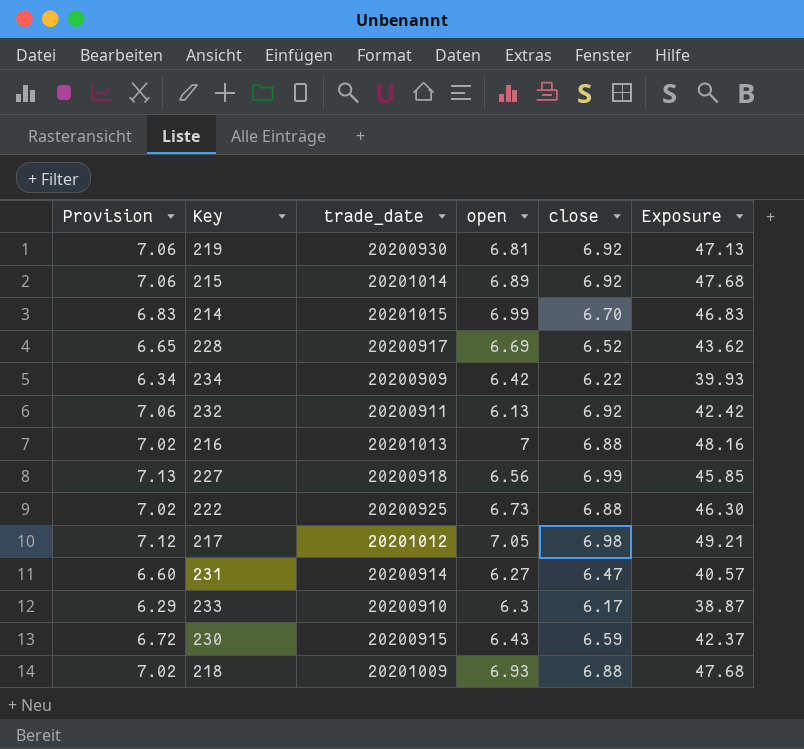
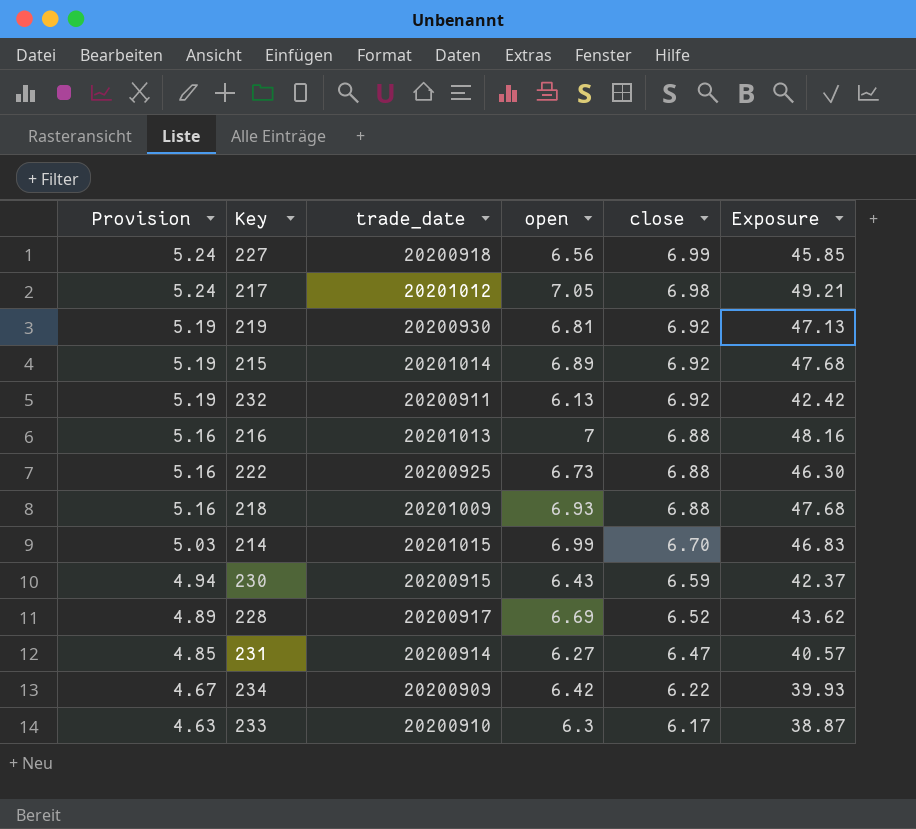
row order: none -> Provision descending
column Provision | formula: [close] * 1.02 -> [close] * 0.75

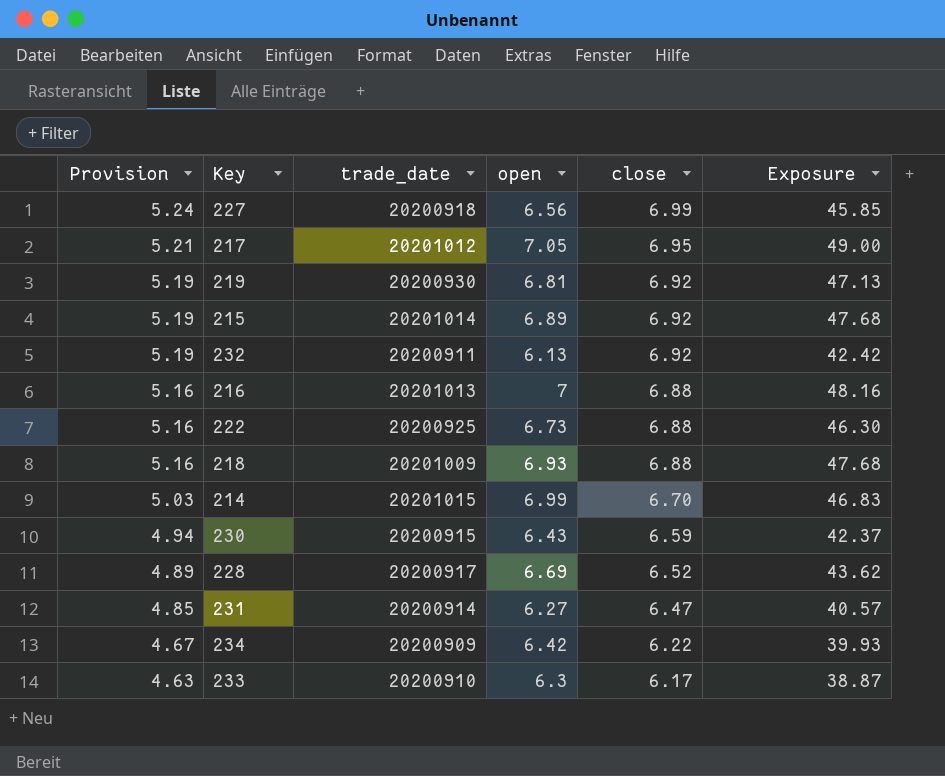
217 | Provision: 5.24 -> 5.21
217 | close: 6.98 -> 6.95
217 | Exposure: 49.21 -> 49.00

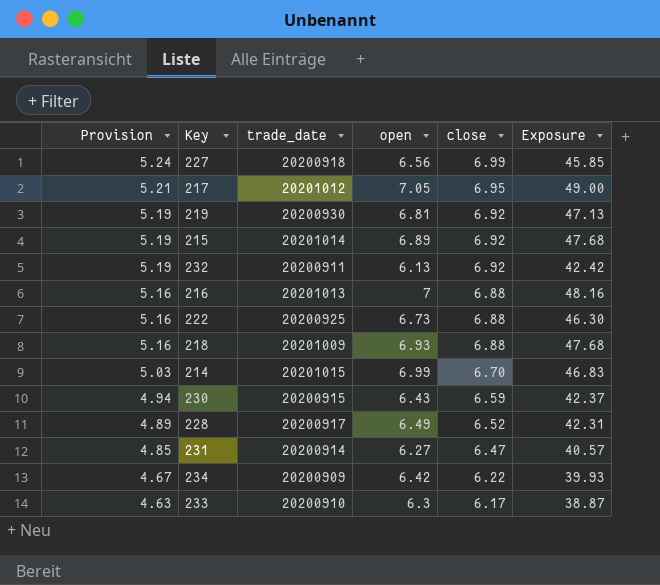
228 | open: 6.69 -> 6.49
228 | Exposure: 43.62 -> 42.31

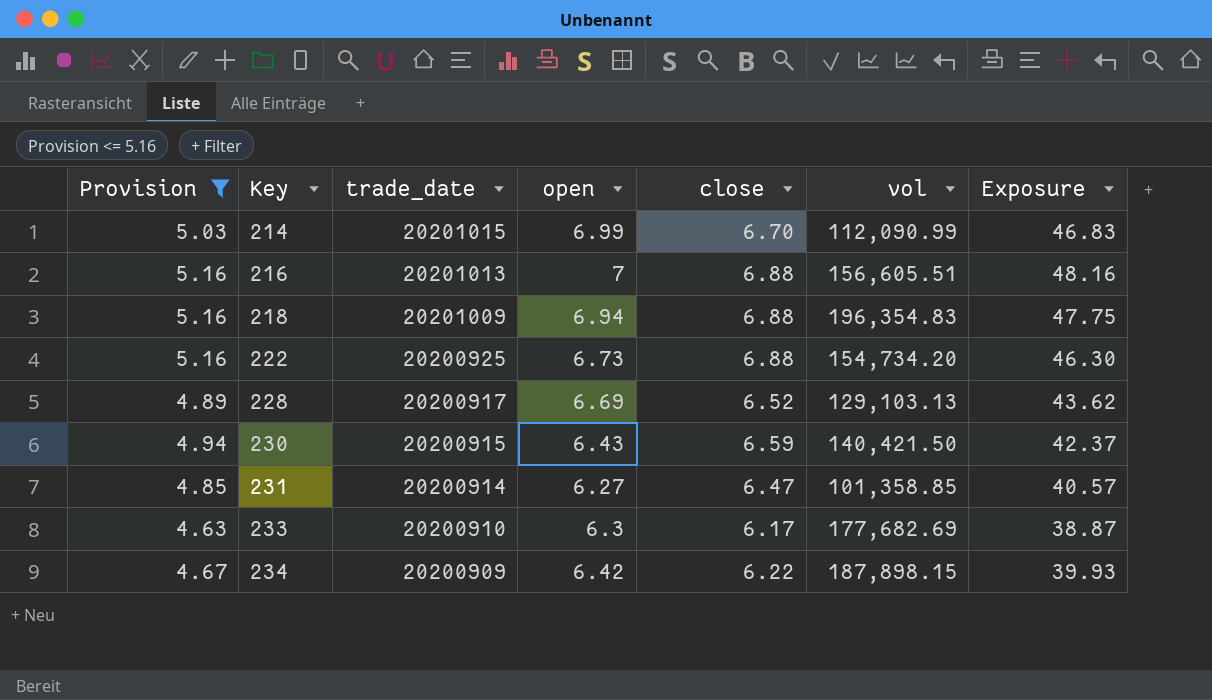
filter: none -> Provision <= 5.16
row order: Provision descending -> Key ascending
column vol | position: none -> 6
218 | open: 6.93 -> 6.94
218 | Exposure: 47.68 -> 47.75
228 | open: 6.49 -> 6.69
228 | Exposure: 42.31 -> 43.62

